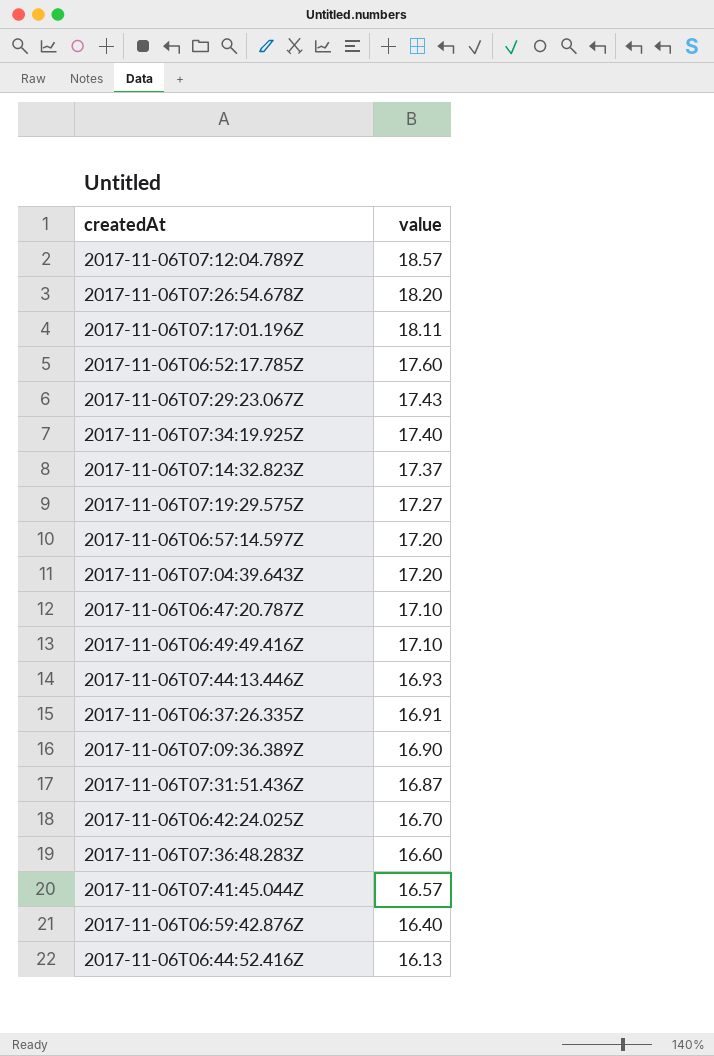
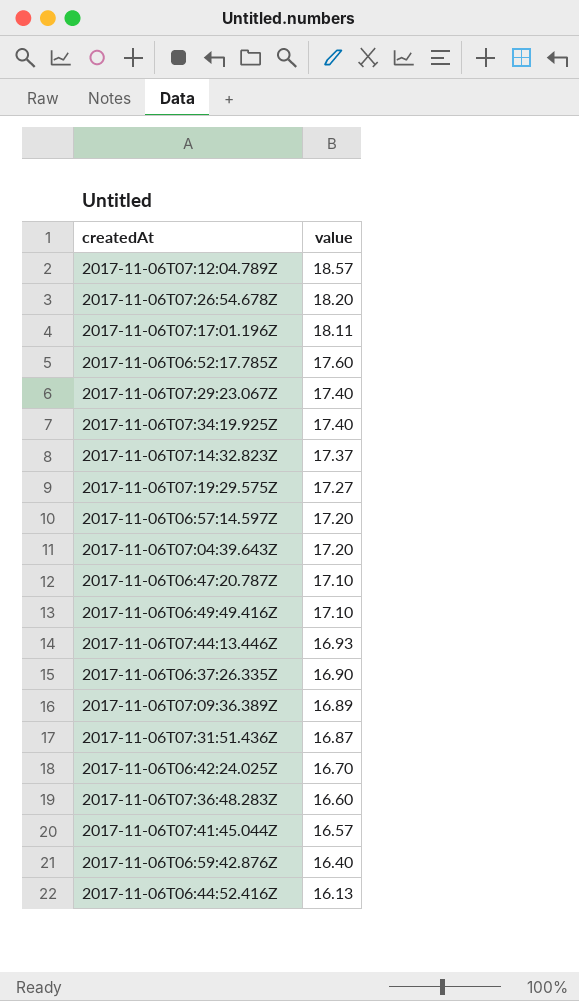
2017-11-06T07:29:23.067Z | value: 17.43 -> 17.40
2017-11-06T06:37:26.335Z | value: 16.91 -> 16.90
2017-11-06T07:09:36.389Z | value: 16.90 -> 16.89

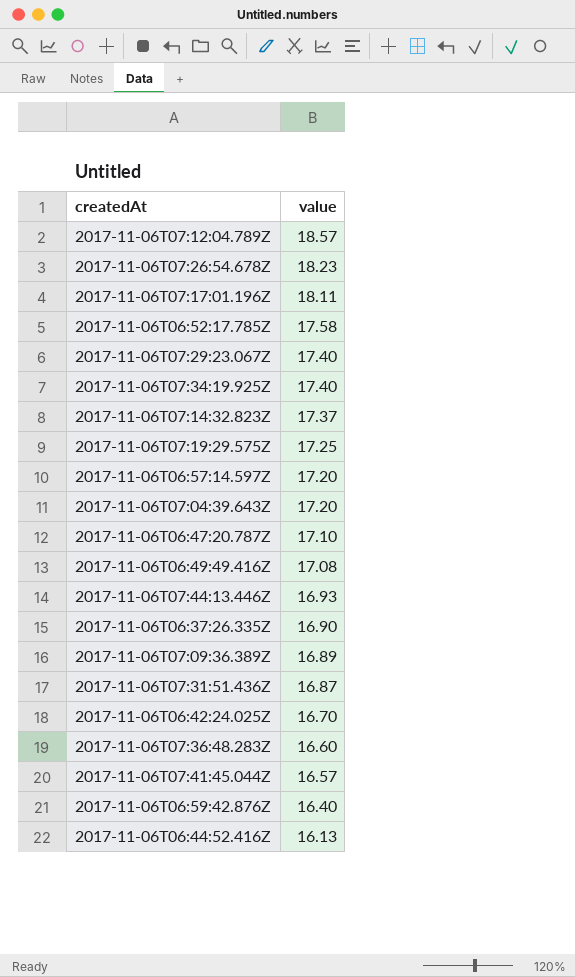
2017-11-06T07:26:54.678Z | value: 18.20 -> 18.23
2017-11-06T06:52:17.785Z | value: 17.60 -> 17.58
2017-11-06T07:19:29.575Z | value: 17.27 -> 17.25
2017-11-06T06:49:49.416Z | value: 17.10 -> 17.08

